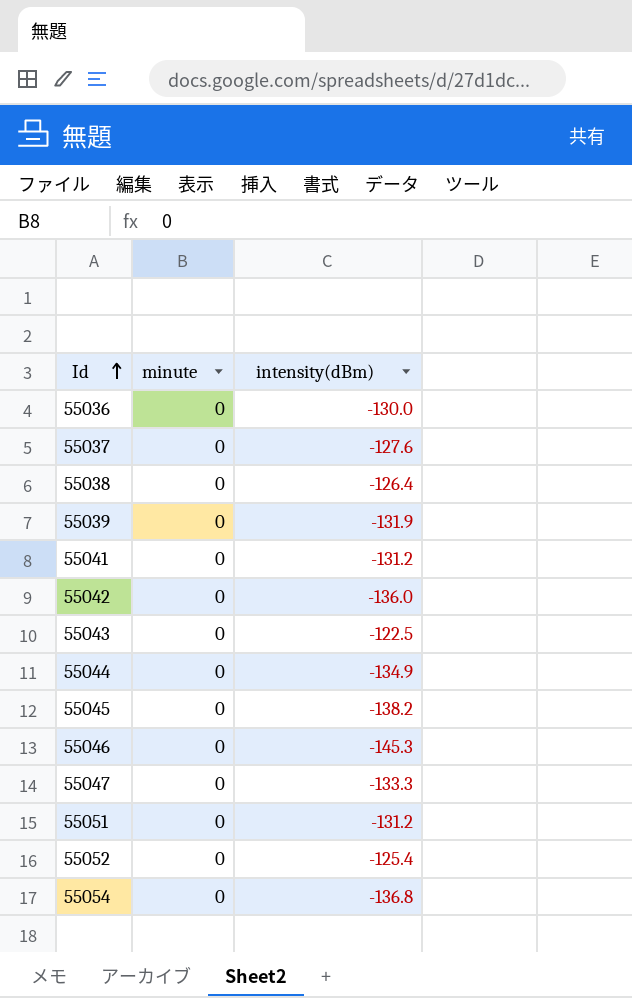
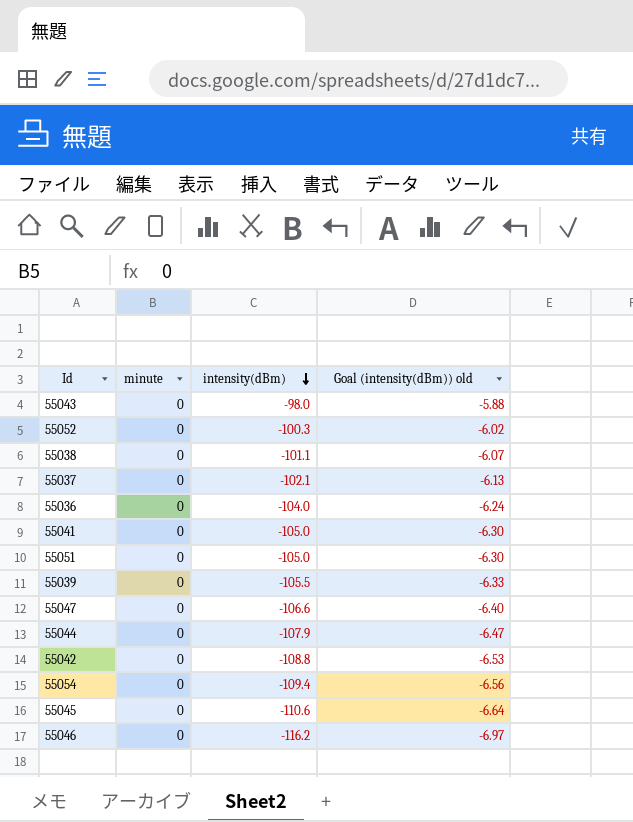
row order: Id ascending -> intensity(dBm) descending
column Goal (intensity(dBm)) old | formula: none -> [intensity(dBm)] * 0.06
55043 | intensity(dBm): -122.5 -> -98.0
55052 | intensity(dBm): -125.4 -> -100.3
55038 | intensity(dBm): -126.4 -> -101.1
55037 | intensity(dBm): -127.6 -> -102.1
55036 | intensity(dBm): -130.0 -> -104.0
55041 | intensity(dBm): -131.2 -> -105.0
55051 | intensity(dBm): -131.2 -> -105.0
55039 | intensity(dBm): -131.9 -> -105.5
55047 | intensity(dBm): -133.3 -> -106.6
55044 | intensity(dBm): -134.9 -> -107.9
55042 | intensity(dBm): -136.0 -> -108.8
55054 | intensity(dBm): -136.8 -> -109.4
55045 | intensity(dBm): -138.2 -> -110.6
55046 | intensity(dBm): -145.3 -> -116.2

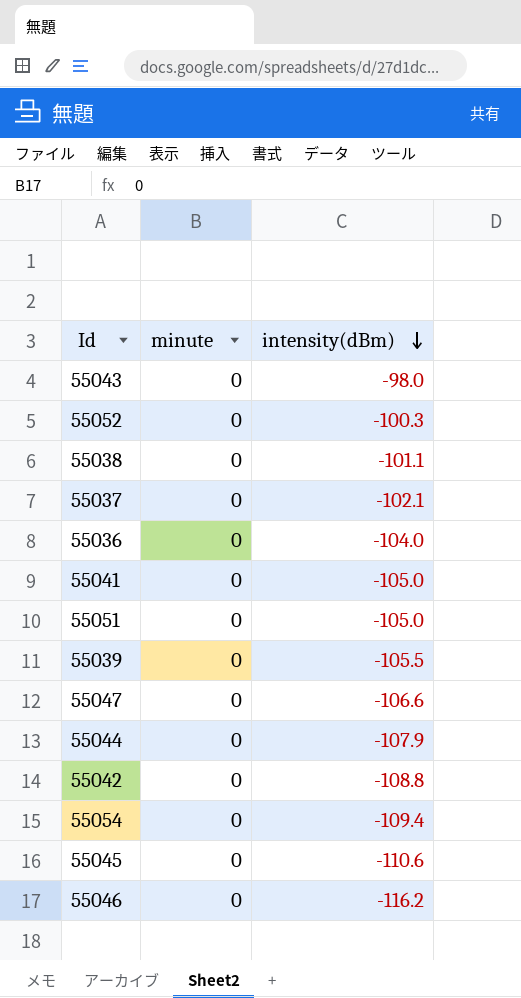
column Goal (intensity(dBm)) old | formula: [intensity(dBm)] * 0.06 -> none

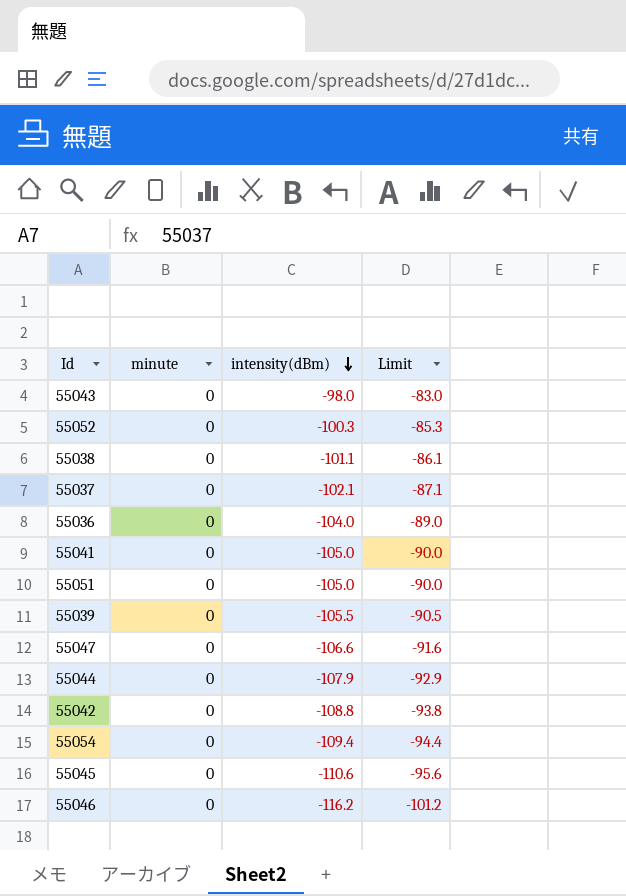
column Limit | formula: none -> [intensity(dBm)] + 15

